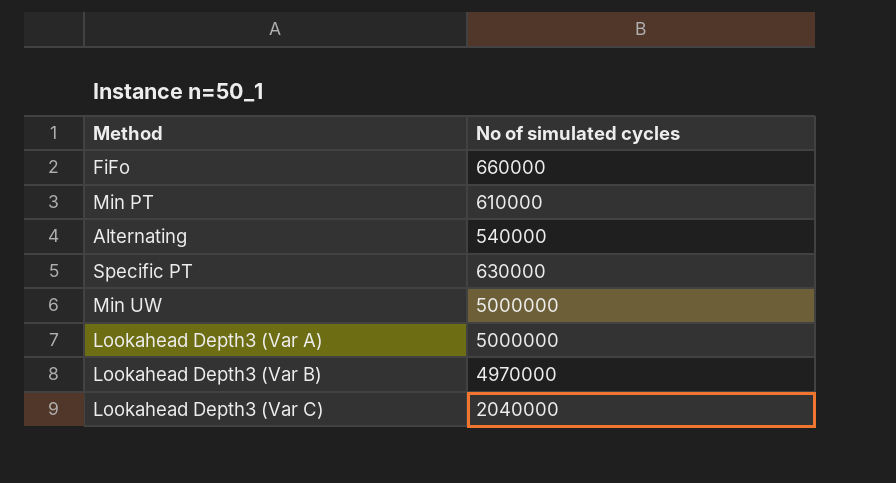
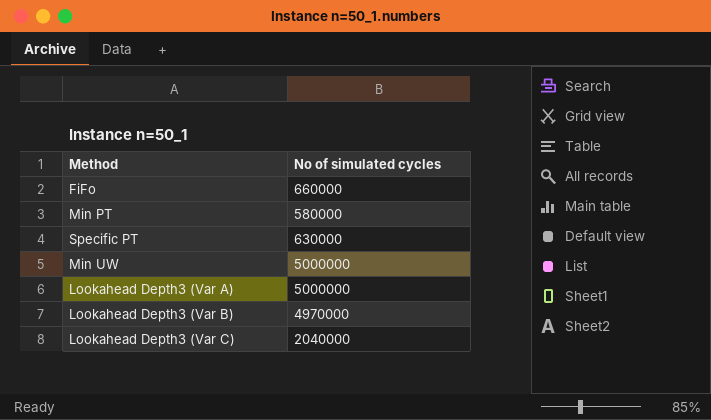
row Alternating: 540000 -> none
Min PT | No of simulated cycles: 610000 -> 580000

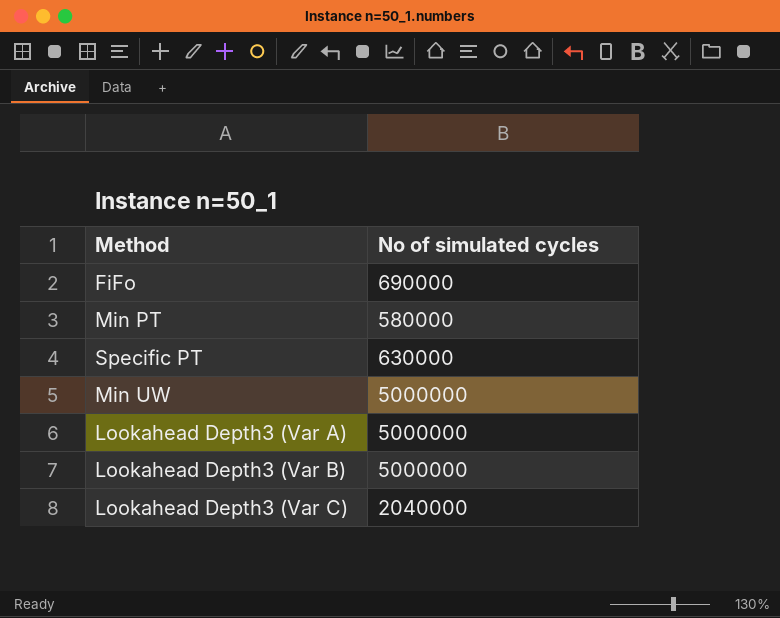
FiFo | No of simulated cycles: 660000 -> 690000
Lookahead Depth3 (Var B) | No of simulated cycles: 4970000 -> 5000000

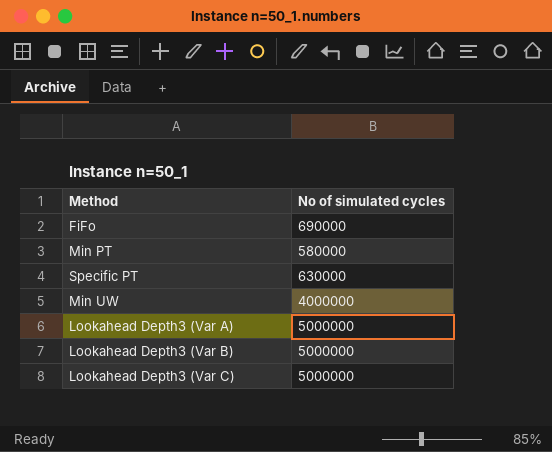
Min UW | No of simulated cycles: 5000000 -> 4000000
Lookahead Depth3 (Var C) | No of simulated cycles: 2040000 -> 5000000

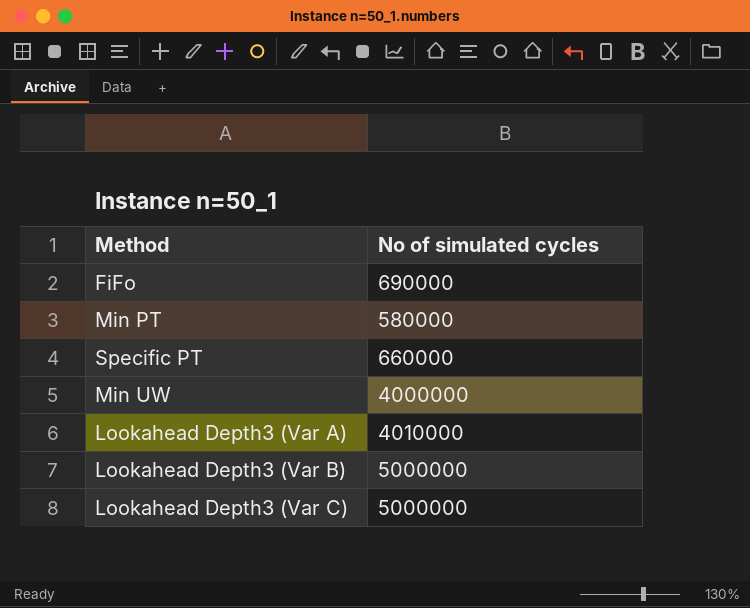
Specific PT | No of simulated cycles: 630000 -> 660000
Lookahead Depth3 (Var A) | No of simulated cycles: 5000000 -> 4010000

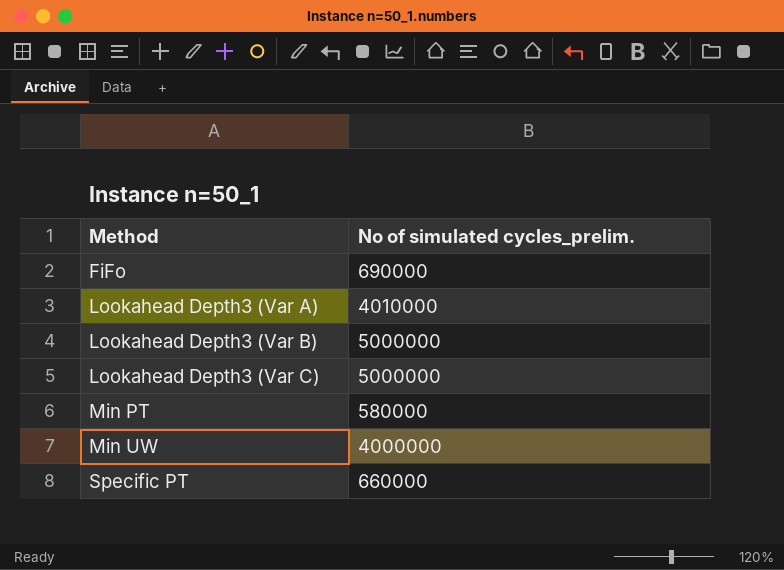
row order: none -> Method ascending
column name: No of simulated cycles -> No of simulated cycles_prelim.

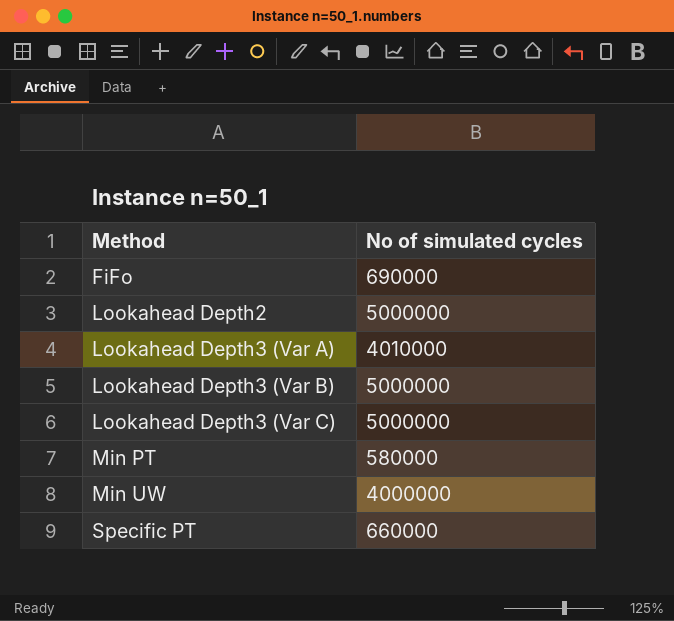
column name: No of simulated cycles_prelim. -> No of simulated cycles
row Lookahead Depth2: none -> 5000000

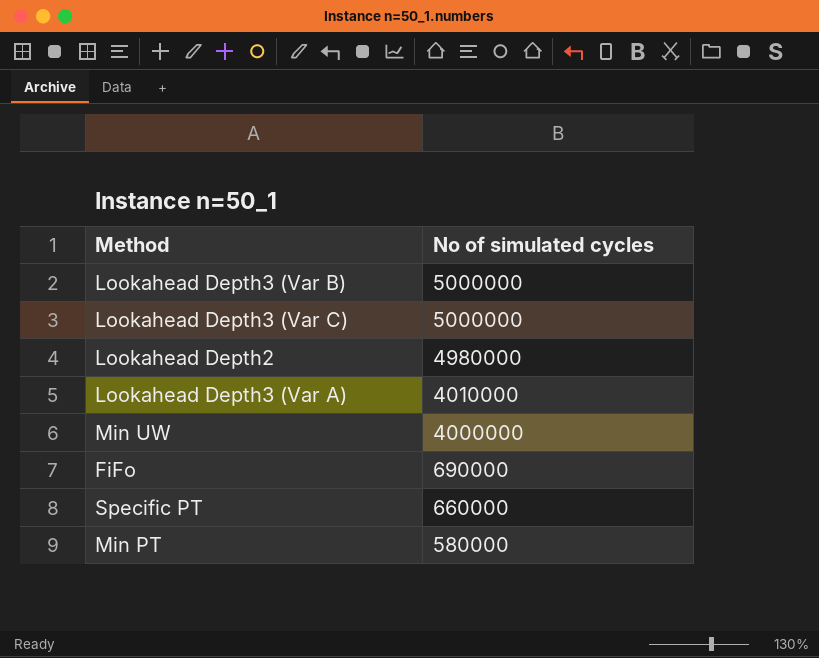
row order: Method ascending -> No of simulated cycles descending
Lookahead Depth2 | No of simulated cycles: 5000000 -> 4980000

